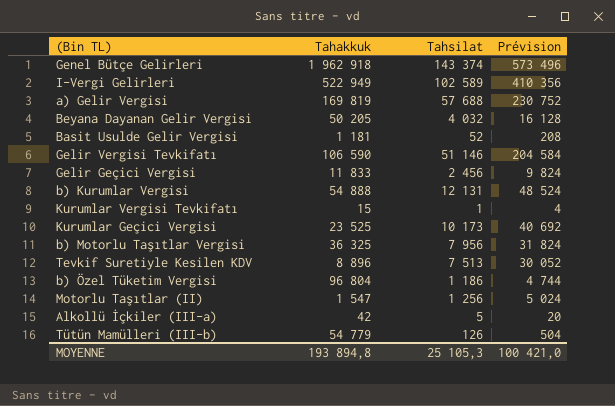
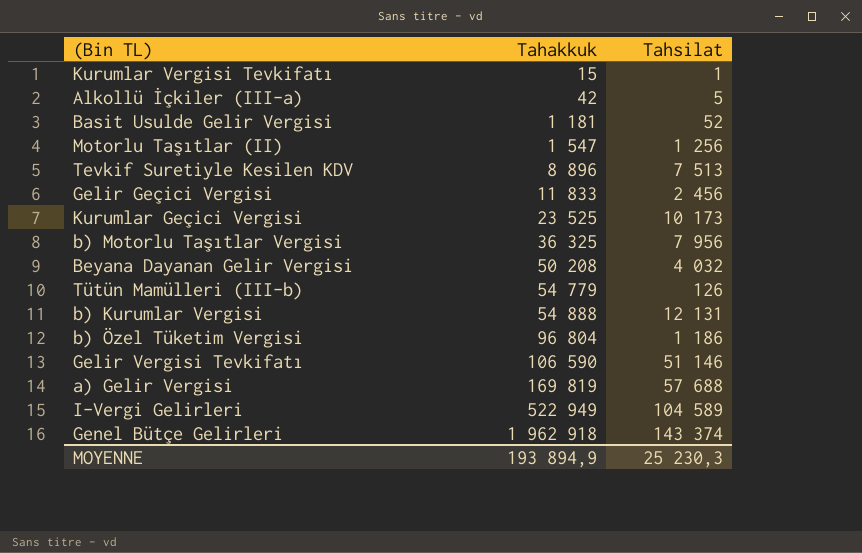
row order: none -> Tahakkuk ascending
column Prévision | formula: [Tahsilat] * 4 -> none
Beyana Dayanan Gelir Vergisi | Tahakkuk: 50 205 -> 50 208
I-Vergi Gelirleri | Tahsilat: 102 589 -> 104 589
MOYENNE | Tahakkuk: 193 894,8 -> 193 894,9
MOYENNE | Tahsilat: 25 105,3 -> 25 230,3

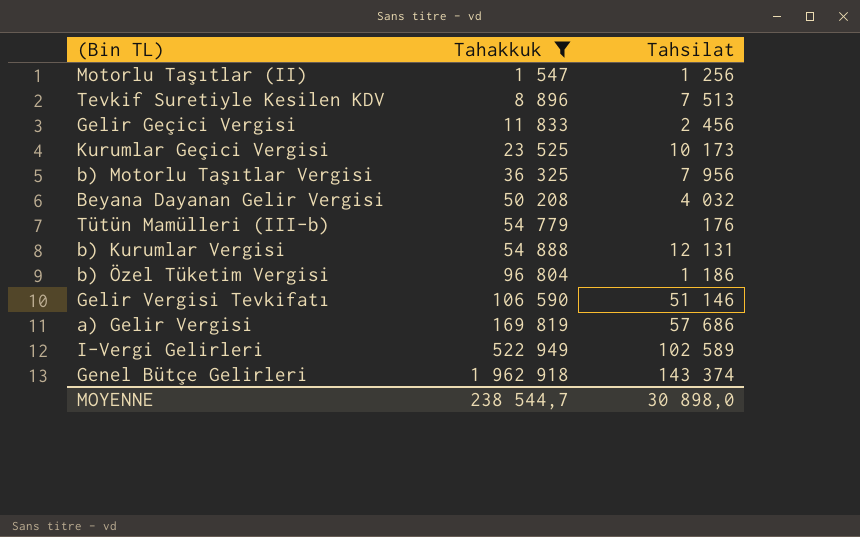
filter: none -> Tahakkuk >= 1 547
Tütün Mamülleri (III-b) | Tahsilat: 126 -> 176
a) Gelir Vergisi | Tahsilat: 57 688 -> 57 686
I-Vergi Gelirleri | Tahsilat: 104 589 -> 102 589
MOYENNE | Tahakkuk: 193 894,9 -> 238 544,7
MOYENNE | Tahsilat: 25 230,3 -> 30 898,0

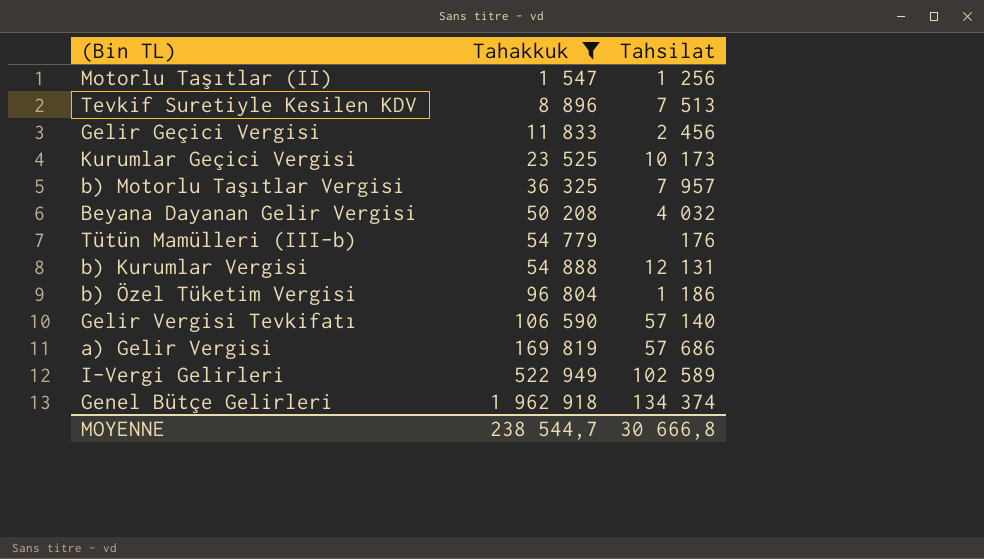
b) Motorlu Taşıtlar Vergisi | Tahsilat: 7 956 -> 7 957
Gelir Vergisi Tevkifatı | Tahsilat: 51 146 -> 57 140
Genel Bütçe Gelirleri | Tahsilat: 143 374 -> 134 374
MOYENNE | Tahsilat: 30 898,0 -> 30 666,8

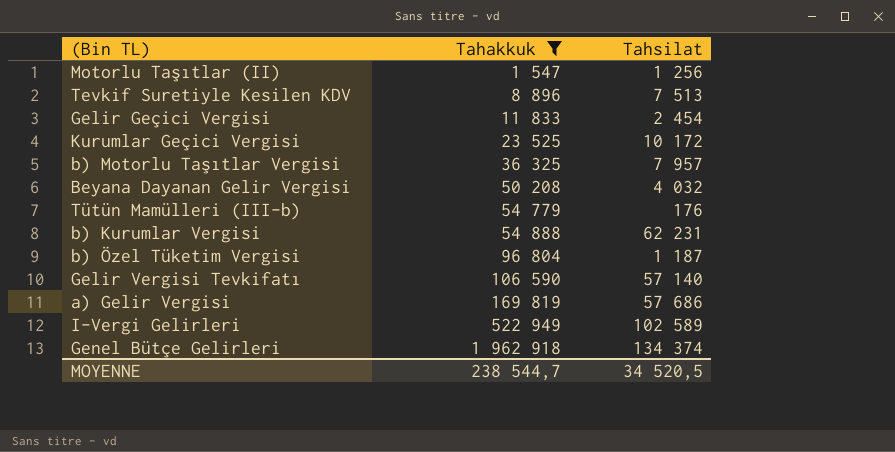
Gelir Geçici Vergisi | Tahsilat: 2 456 -> 2 454
Kurumlar Geçici Vergisi | Tahsilat: 10 173 -> 10 172
b) Kurumlar Vergisi | Tahsilat: 12 131 -> 62 231
b) Özel Tüketim Vergisi | Tahsilat: 1 186 -> 1 187
MOYENNE | Tahsilat: 30 666,8 -> 34 520,5

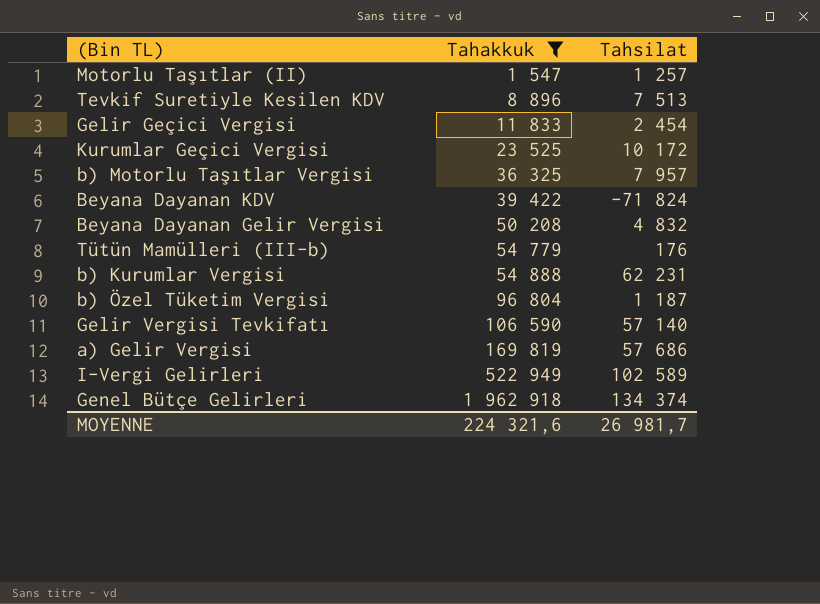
Motorlu Taşıtlar (II) | Tahsilat: 1 256 -> 1 257
row Beyana Dayanan KDV: none -> 39 422 | -71 824
Beyana Dayanan Gelir Vergisi | Tahsilat: 4 032 -> 4 832
MOYENNE | Tahakkuk: 238 544,7 -> 224 321,6
MOYENNE | Tahsilat: 34 520,5 -> 26 981,7

